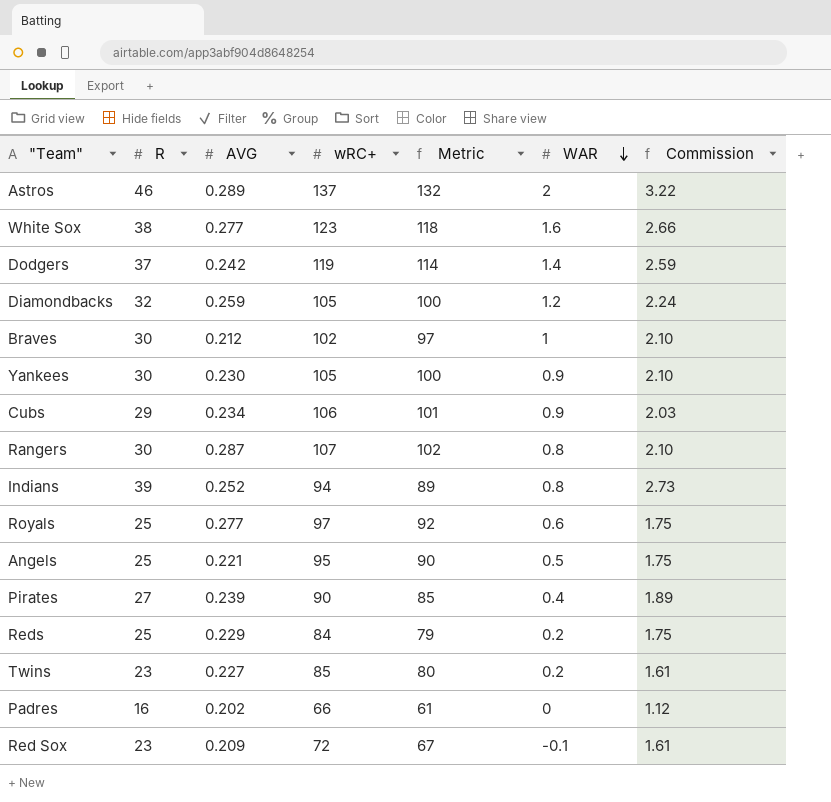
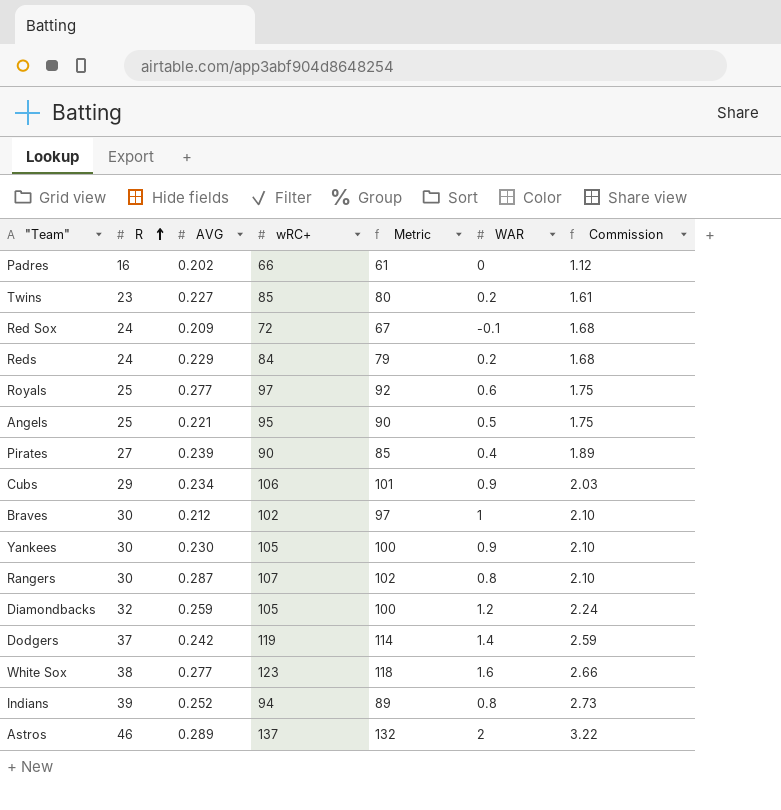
row order: WAR descending -> R ascending
Red Sox | R: 23 -> 24
Red Sox | Commission: 1.61 -> 1.68
Reds | R: 25 -> 24
Reds | Commission: 1.75 -> 1.68

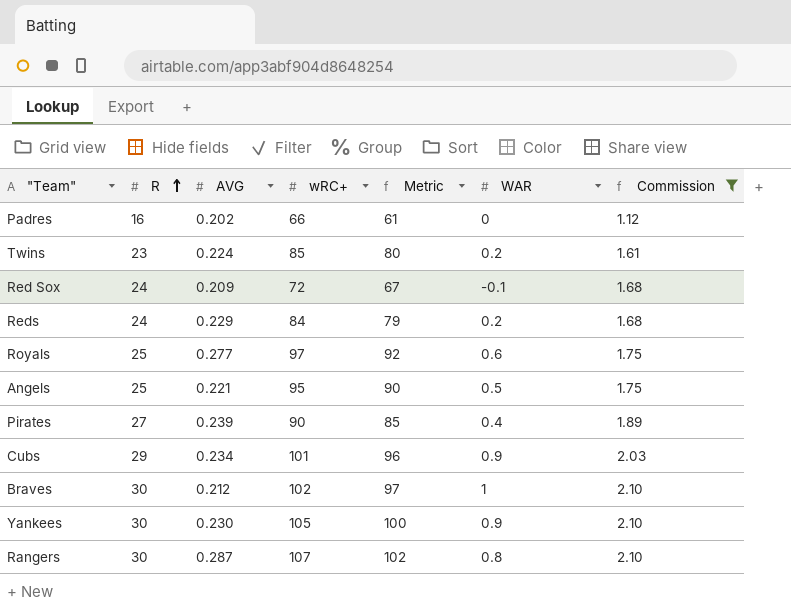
filter: none -> Commission <= 2.10
Twins | AVG: 0.227 -> 0.224
Cubs | wRC+: 106 -> 101
Cubs | Metric: 101 -> 96

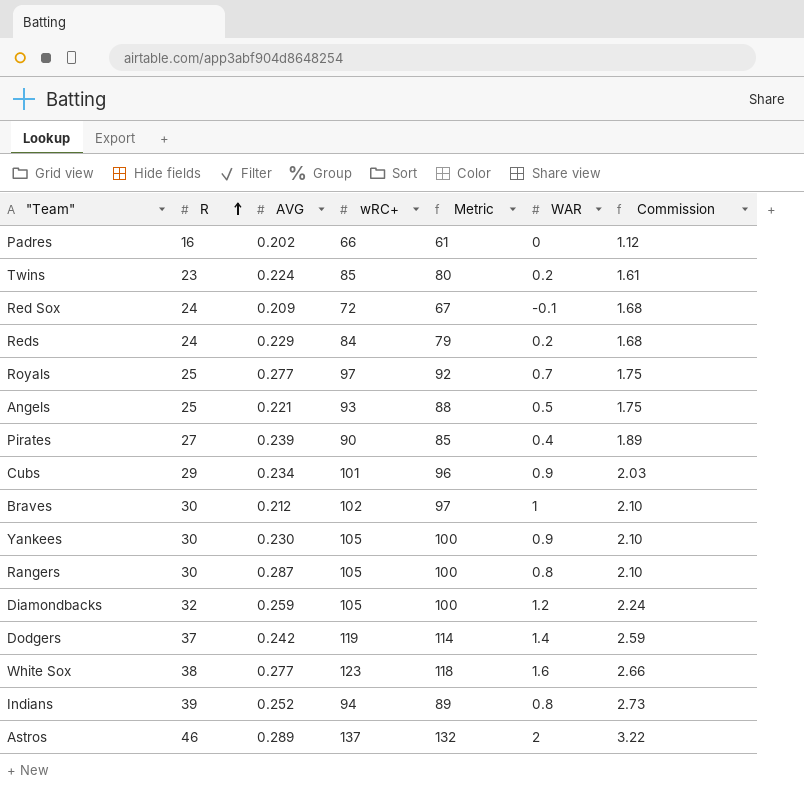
filter: Commission <= 2.10 -> none
Royals | WAR: 0.6 -> 0.7
Angels | wRC+: 95 -> 93
Angels | Metric: 90 -> 88
Rangers | wRC+: 107 -> 105
Rangers | Metric: 102 -> 100

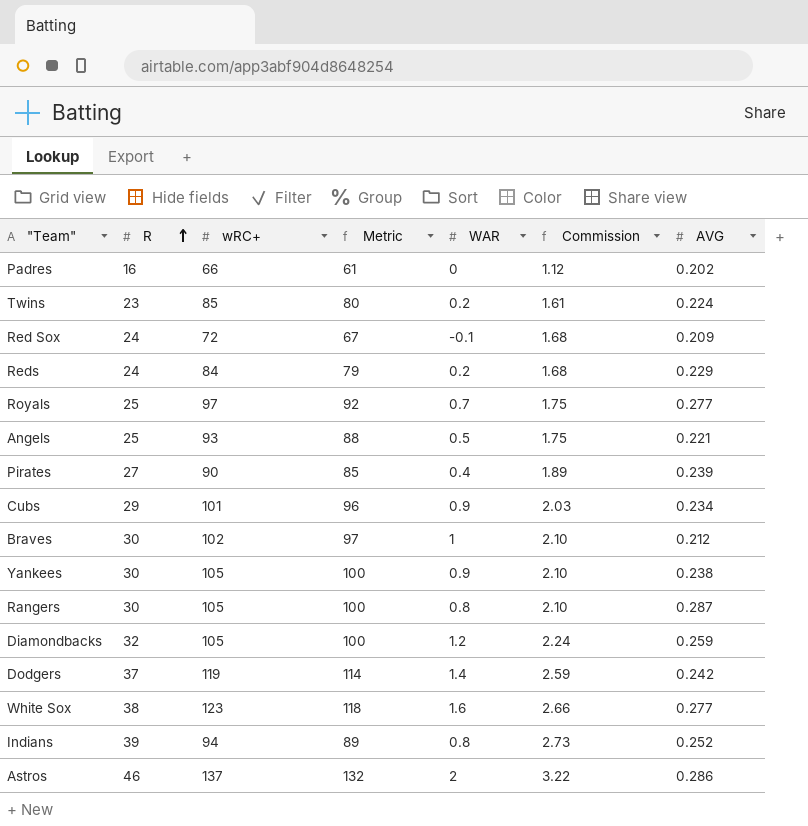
column AVG | position: 3 -> 7
Yankees | AVG: 0.230 -> 0.238
Astros | AVG: 0.289 -> 0.286

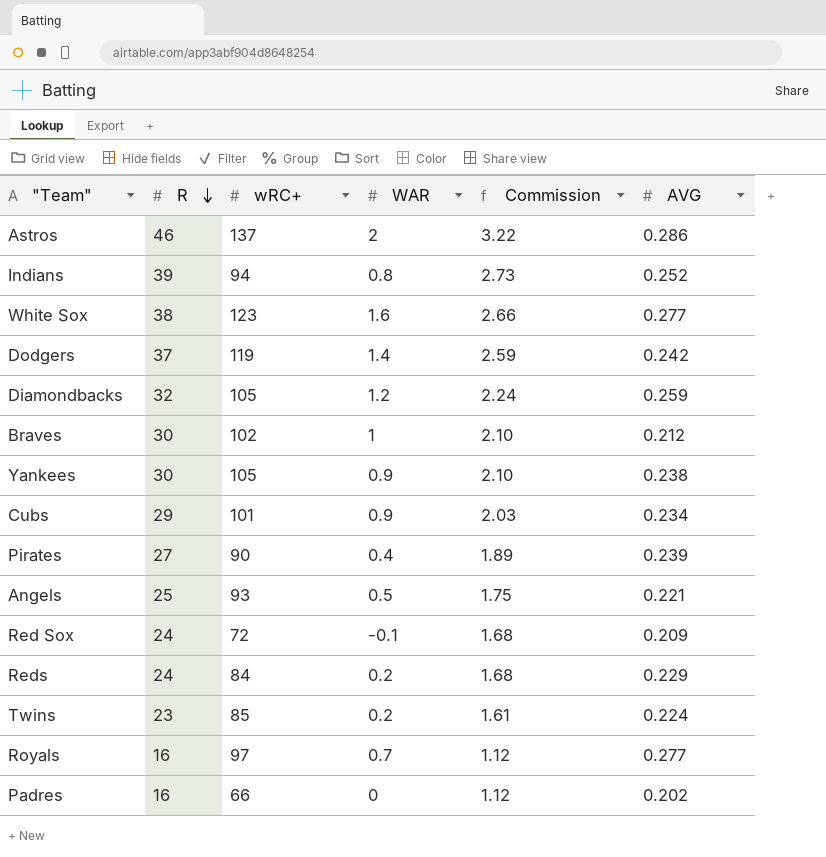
row order: R ascending -> R descending
column Metric | formula: [wRC+] - 5 -> none
row Rangers: 30 | 105 | 100 | 0.8 | 2.10 | 0.287 -> none
Royals | R: 25 -> 16
Royals | Commission: 1.75 -> 1.12

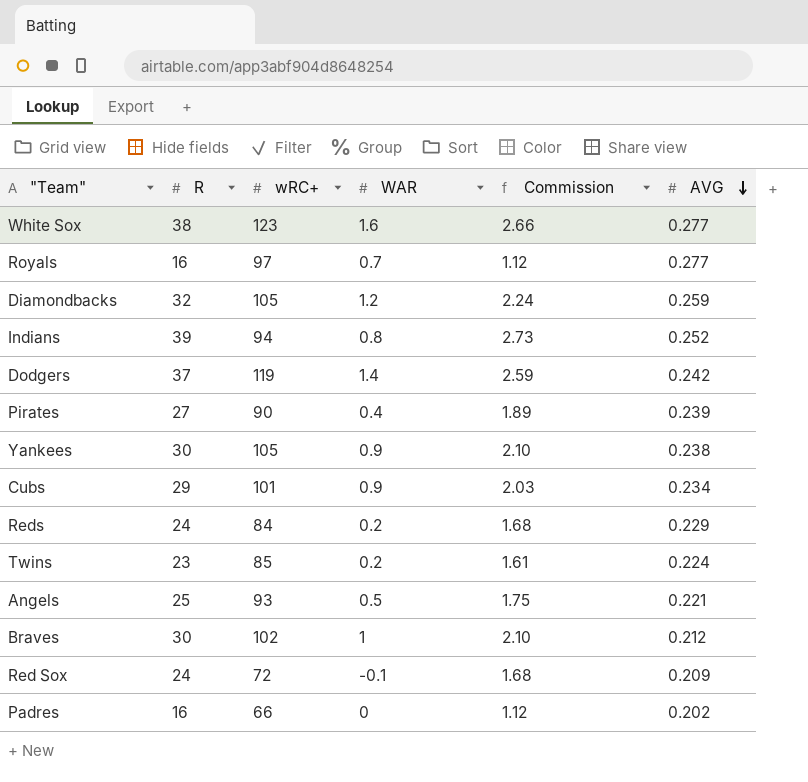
row order: R descending -> AVG descending
row Astros: 46 | 137 | 2 | 3.22 | 0.286 -> none

